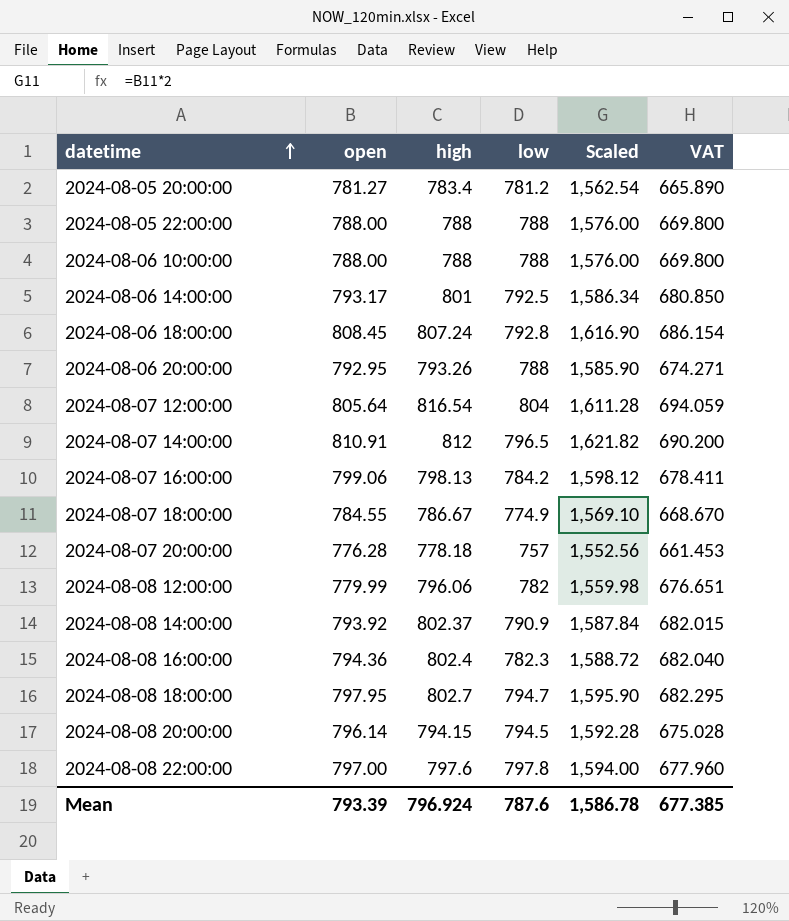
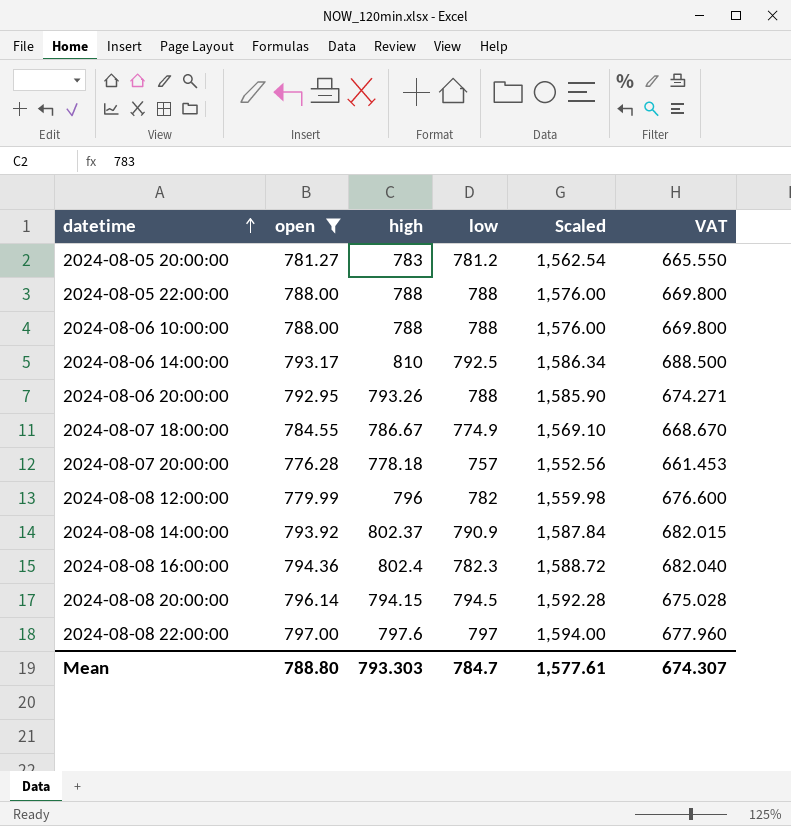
filter: none -> open <= 797.00
2024-08-05 20:00:00 | high: 783.4 -> 783
2024-08-05 20:00:00 | VAT: 665.890 -> 665.550
2024-08-06 14:00:00 | high: 801 -> 810
2024-08-06 14:00:00 | VAT: 680.850 -> 688.500
2024-08-08 12:00:00 | high: 796.06 -> 796
2024-08-08 12:00:00 | VAT: 676.651 -> 676.600
2024-08-08 22:00:00 | low: 797.8 -> 797
Mean | open: 793.39 -> 788.80
Mean | high: 796.924 -> 793.303
Mean | low: 787.6 -> 784.7
Mean | Scaled: 1,586.78 -> 1,577.61
Mean | VAT: 677.385 -> 674.307

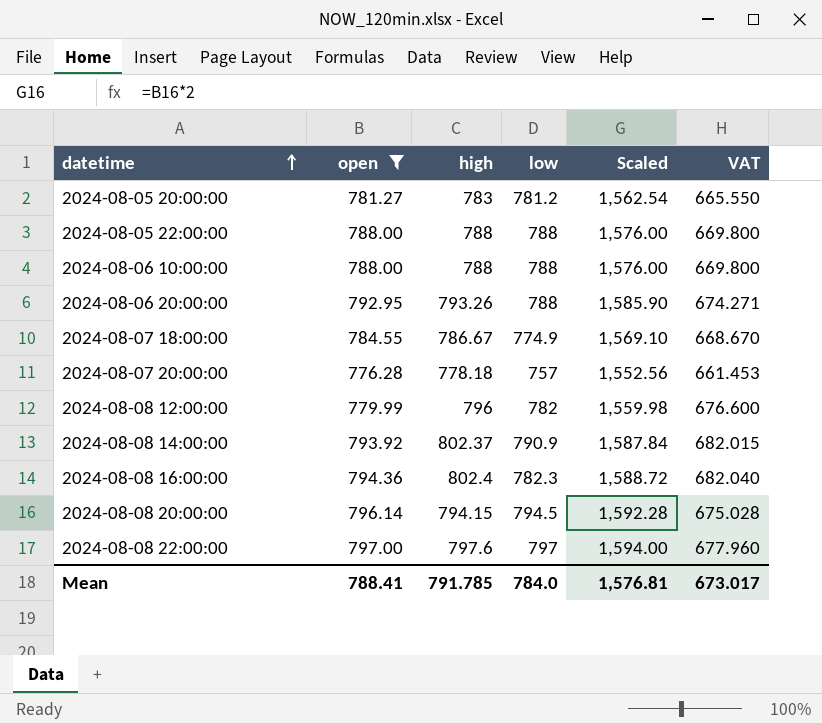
row 2024-08-06 14:00:00: 793.17 | 810 | 792.5 | 1,586.34 | 688.500 -> none
Mean | open: 788.80 -> 788.41
Mean | high: 793.303 -> 791.785
Mean | low: 784.7 -> 784.0
Mean | Scaled: 1,577.61 -> 1,576.81
Mean | VAT: 674.307 -> 673.017

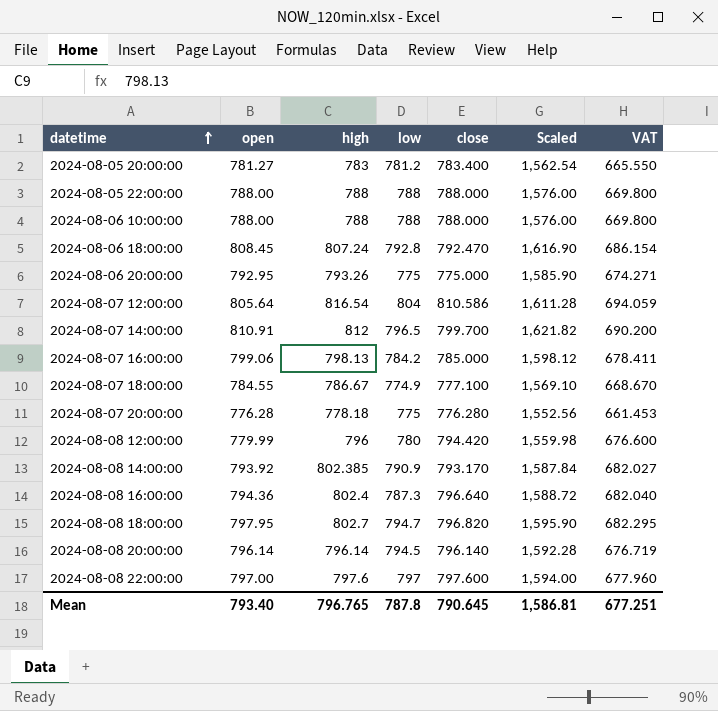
filter: open <= 797.00 -> none
column close | position: none -> 5
2024-08-06 20:00:00 | low: 788 -> 775
2024-08-07 20:00:00 | low: 757 -> 775
2024-08-08 12:00:00 | low: 782 -> 780
2024-08-08 14:00:00 | high: 802.37 -> 802.385
2024-08-08 14:00:00 | VAT: 682.015 -> 682.027
2024-08-08 16:00:00 | low: 782.3 -> 787.3
2024-08-08 20:00:00 | high: 794.15 -> 796.14
2024-08-08 20:00:00 | VAT: 675.028 -> 676.719
Mean | open: 788.41 -> 793.40
Mean | high: 791.785 -> 796.765
Mean | low: 784.0 -> 787.8
Mean | Scaled: 1,576.81 -> 1,586.81
Mean | VAT: 673.017 -> 677.251

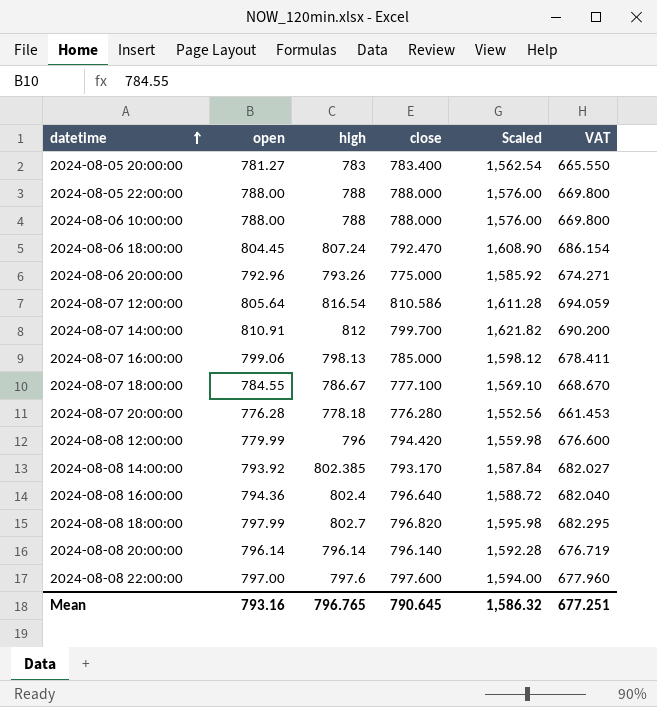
column low | position: 4 -> none
2024-08-06 18:00:00 | open: 808.45 -> 804.45
2024-08-06 18:00:00 | Scaled: 1,616.90 -> 1,608.90
2024-08-06 20:00:00 | open: 792.95 -> 792.96
2024-08-06 20:00:00 | Scaled: 1,585.90 -> 1,585.92
2024-08-08 18:00:00 | open: 797.95 -> 797.99
2024-08-08 18:00:00 | Scaled: 1,595.90 -> 1,595.98
Mean | open: 793.40 -> 793.16
Mean | Scaled: 1,586.81 -> 1,586.32

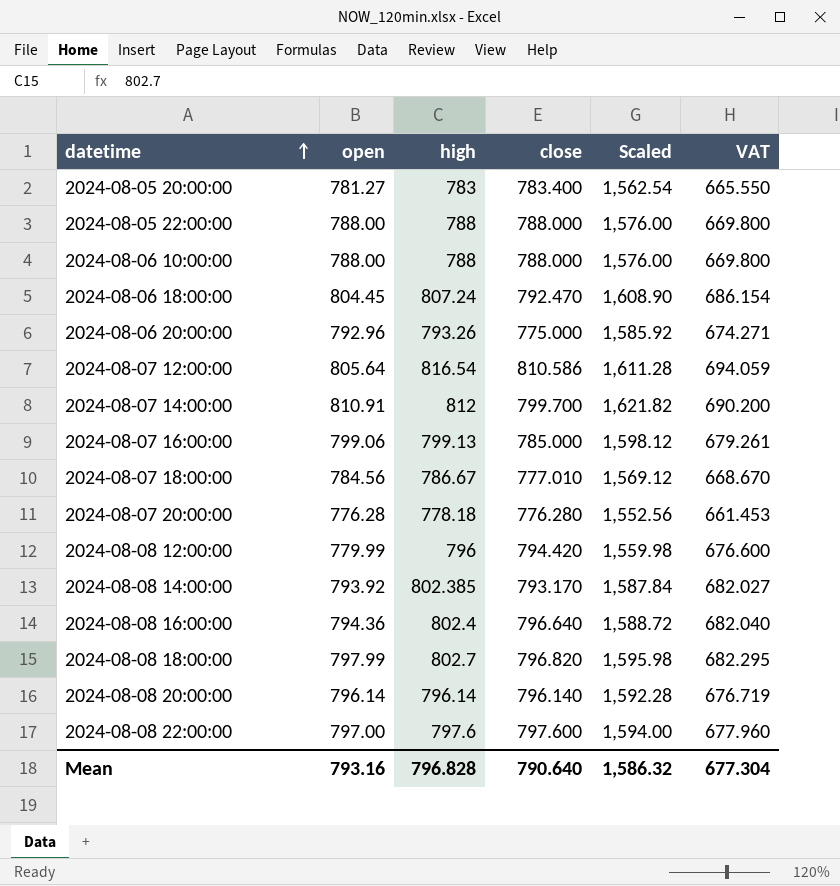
2024-08-07 16:00:00 | high: 798.13 -> 799.13
2024-08-07 16:00:00 | VAT: 678.411 -> 679.261
2024-08-07 18:00:00 | open: 784.55 -> 784.56
2024-08-07 18:00:00 | close: 777.100 -> 777.010
2024-08-07 18:00:00 | Scaled: 1,569.10 -> 1,569.12
Mean | high: 796.765 -> 796.828
Mean | close: 790.645 -> 790.640
Mean | VAT: 677.251 -> 677.304

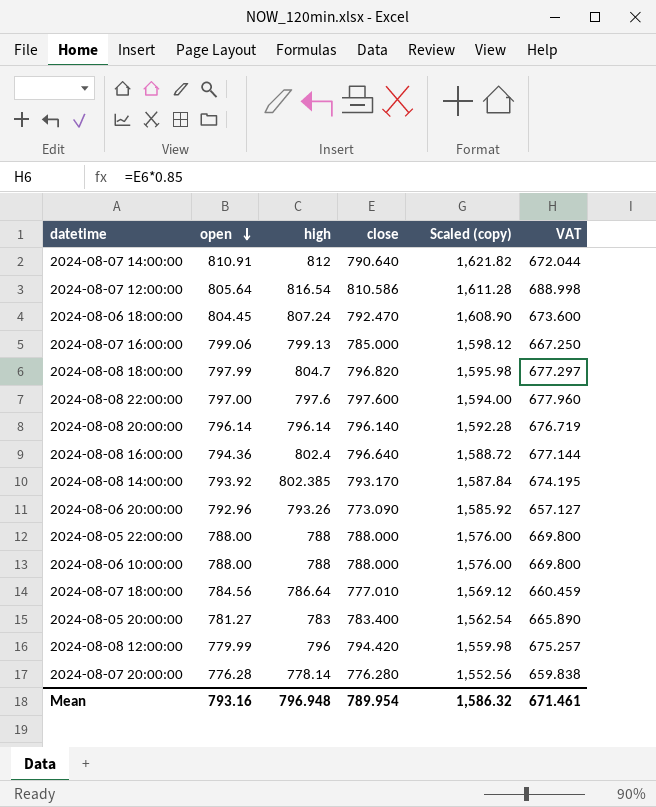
row order: datetime ascending -> open descending
column name: Scaled -> Scaled (copy)
column VAT | formula: [high] * 0.85 -> [close] * 0.85
2024-08-07 14:00:00 | close: 799.700 -> 790.640
2024-08-08 18:00:00 | high: 802.7 -> 804.7
2024-08-06 20:00:00 | close: 775.000 -> 773.090
2024-08-07 18:00:00 | high: 786.67 -> 786.64
2024-08-07 20:00:00 | high: 778.18 -> 778.14
Mean | high: 796.828 -> 796.948
Mean | close: 790.640 -> 789.954
Mean | VAT: 677.304 -> 671.461

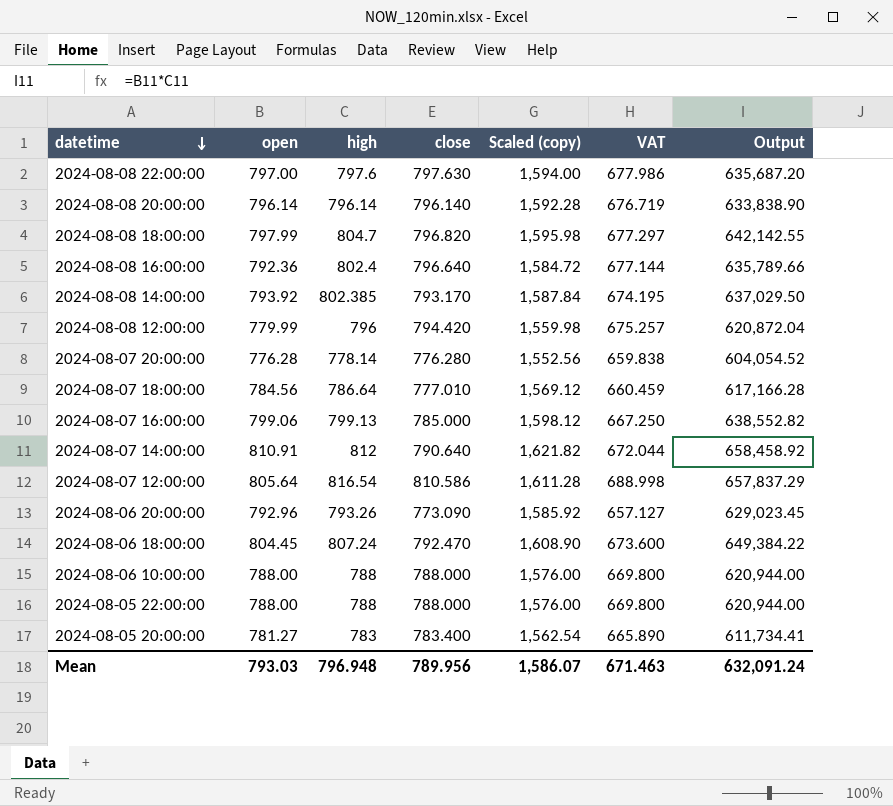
row order: open descending -> datetime descending
column Output | formula: none -> [open] * [high]
2024-08-08 22:00:00 | close: 797.600 -> 797.630
2024-08-08 22:00:00 | VAT: 677.960 -> 677.986
2024-08-08 16:00:00 | open: 794.36 -> 792.36
2024-08-08 16:00:00 | Scaled (copy): 1,588.72 -> 1,584.72
Mean | open: 793.16 -> 793.03
Mean | close: 789.954 -> 789.956
Mean | Scaled (copy): 1,586.32 -> 1,586.07
Mean | VAT: 671.461 -> 671.463

